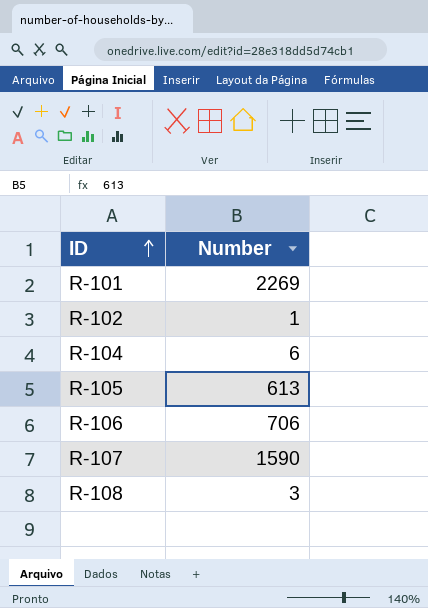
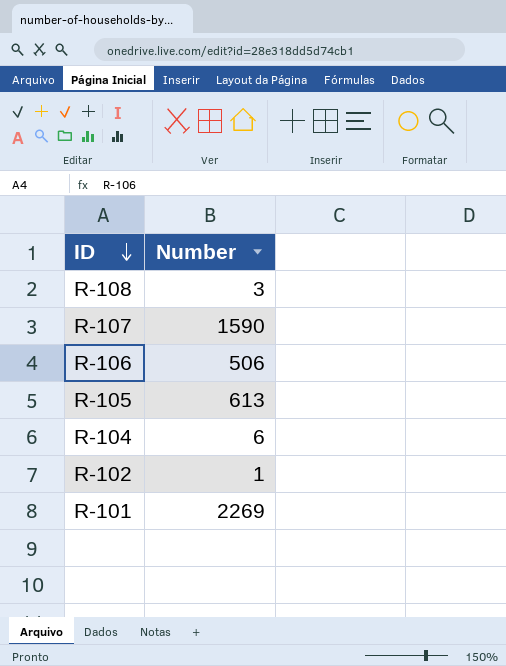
row order: ID ascending -> ID descending
R-106 | Number: 706 -> 506

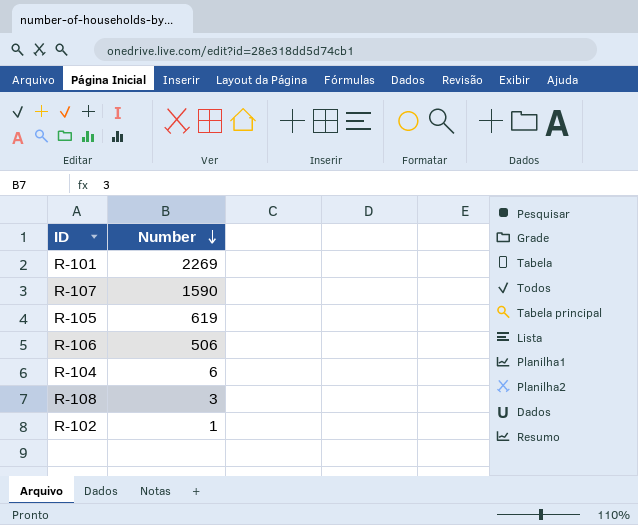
row order: ID descending -> Number descending
R-105 | Number: 613 -> 619

